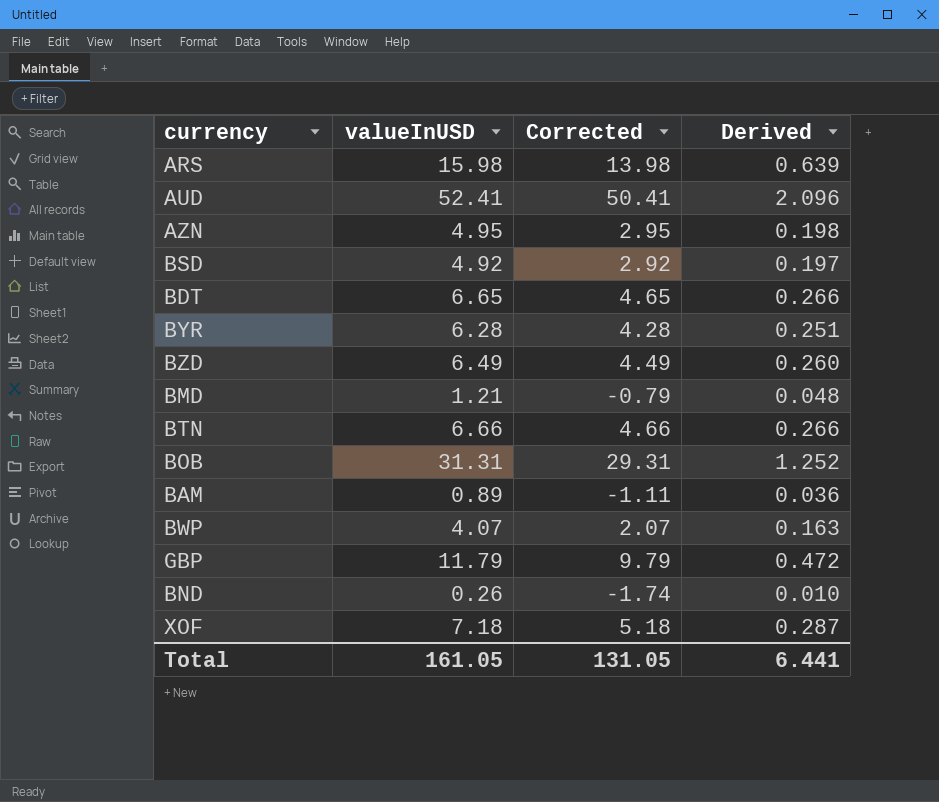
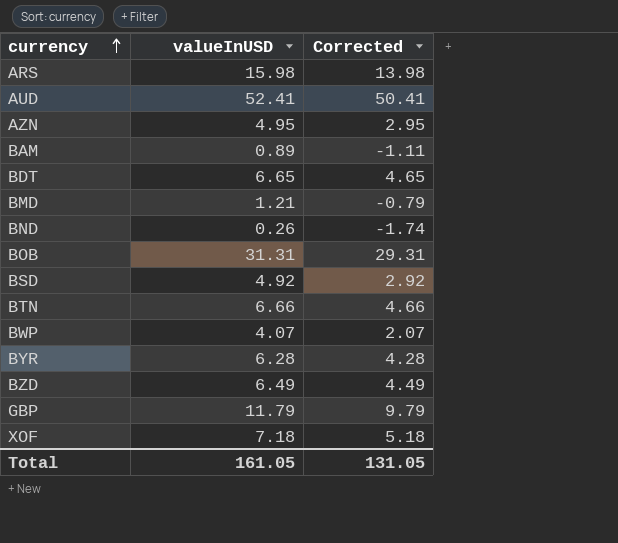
row order: none -> currency ascending
column Derived | formula: [valueInUSD] * 0.04 -> none

